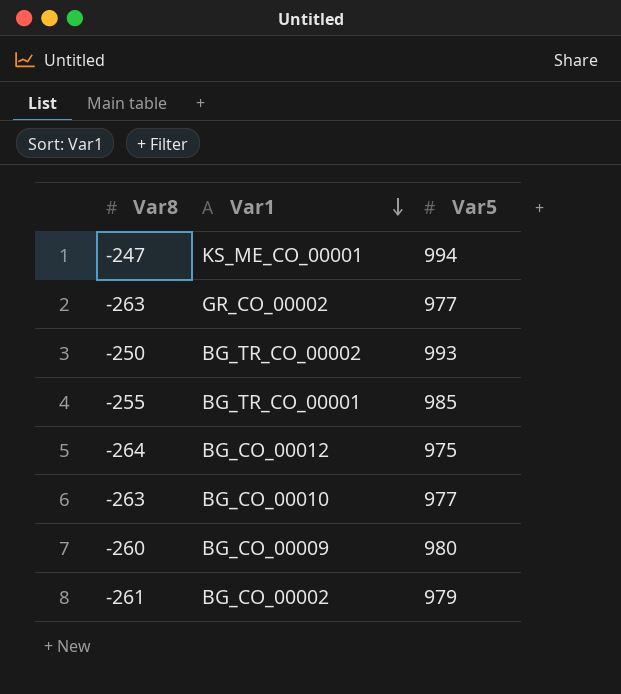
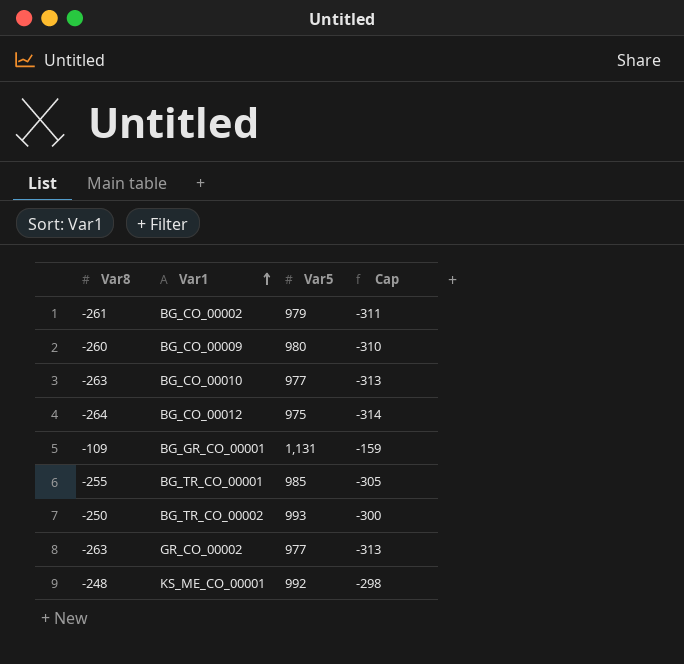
row order: Var1 descending -> Var1 ascending
column Cap | formula: none -> [Var8] - 50
row BG_GR_CO_00001: none -> -109 | 1,131 | -159
KS_ME_CO_00001 | Var8: -247 -> -248
KS_ME_CO_00001 | Var5: 994 -> 992

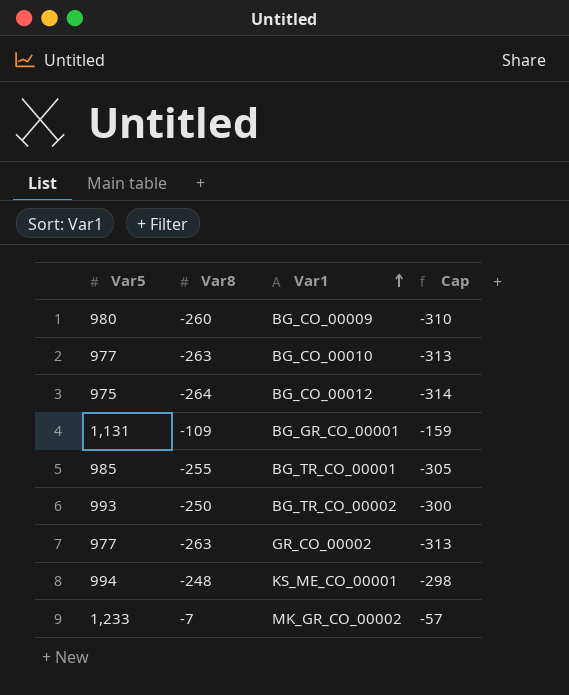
column Var5 | position: 3 -> 1
row BG_CO_00002: -261 | 979 | -311 -> none
KS_ME_CO_00001 | Var5: 992 -> 994
row MK_GR_CO_00002: none -> 1,233 | -7 | -57

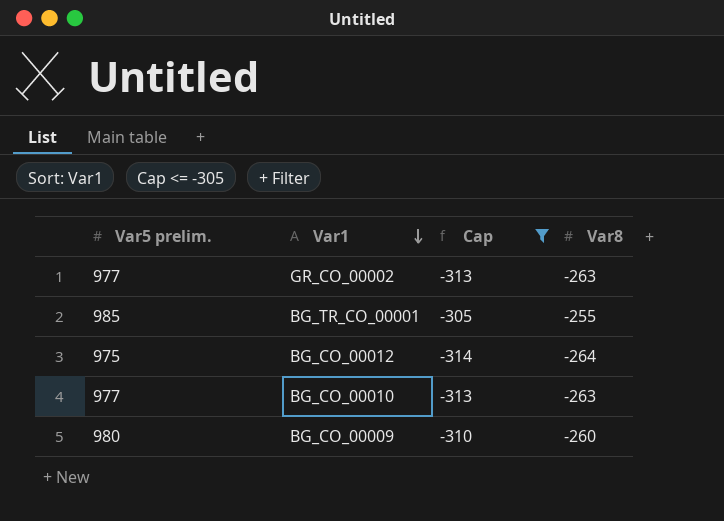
filter: none -> Cap <= -305
row order: Var1 ascending -> Var1 descending
column name: Var5 -> Var5 prelim.
column Var8 | position: 2 -> 4

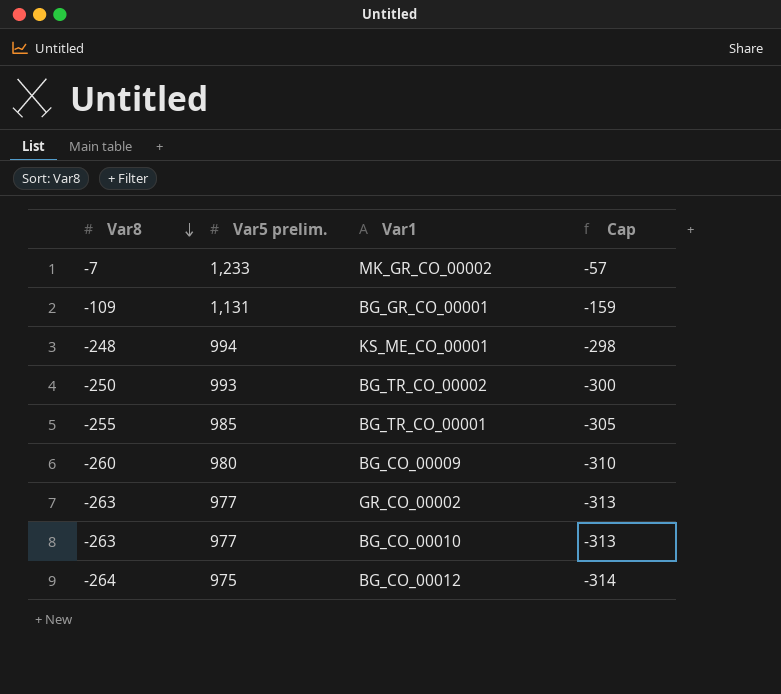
filter: Cap <= -305 -> none
row order: Var1 descending -> Var8 descending
column Var8 | position: 4 -> 1

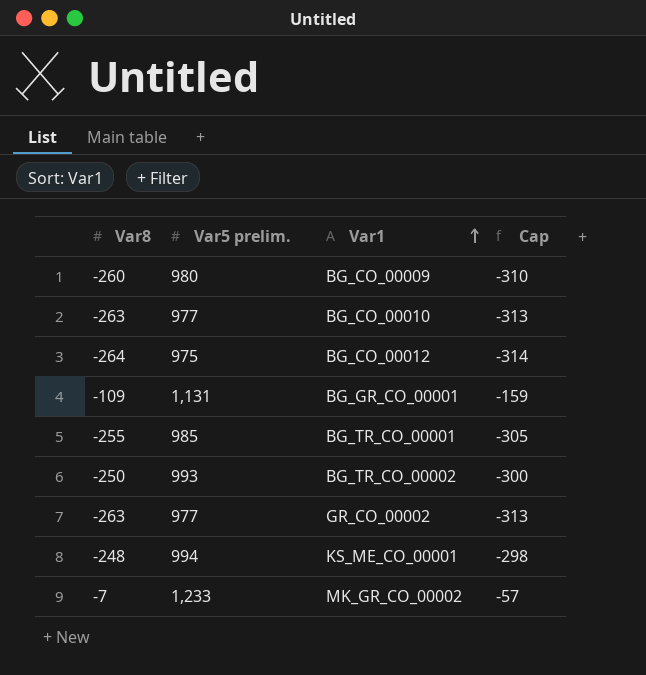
row order: Var8 descending -> Var1 ascending

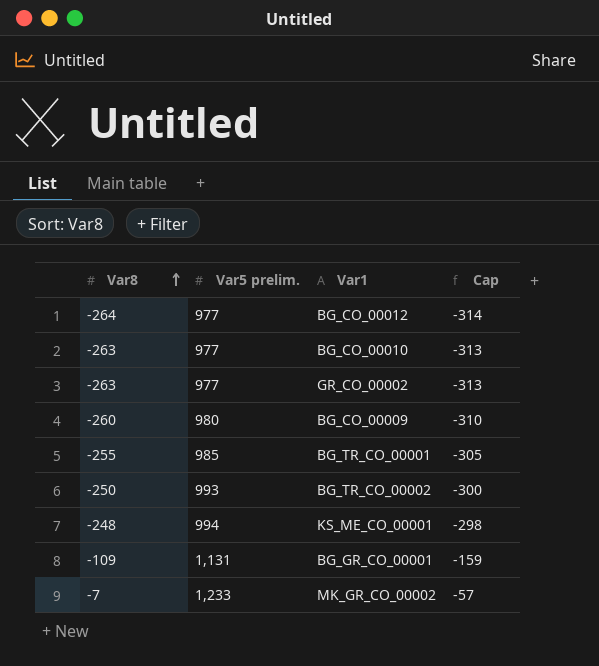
row order: Var1 ascending -> Var8 ascending
BG_CO_00012 | Var5 prelim.: 975 -> 977

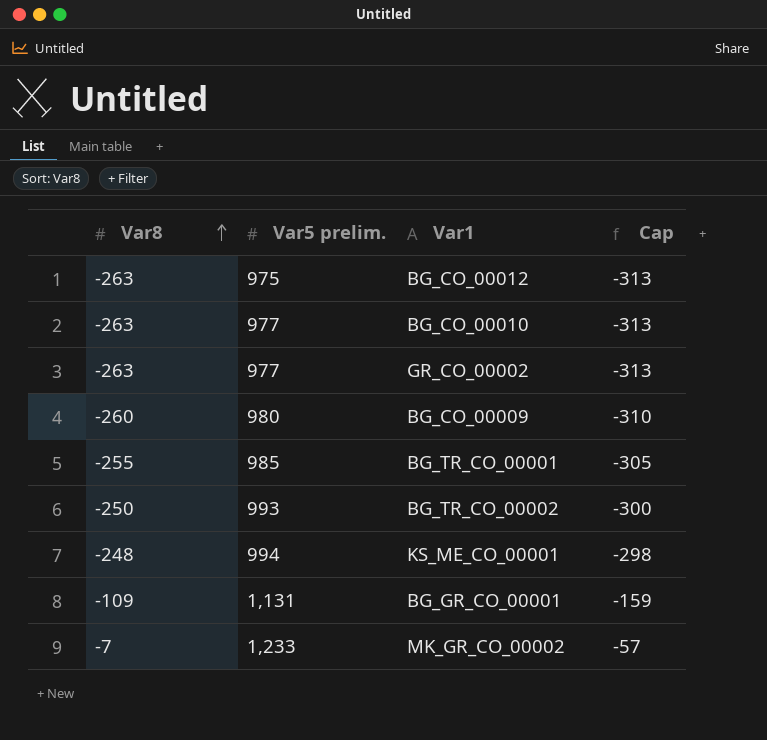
BG_CO_00012 | Var8: -264 -> -263
BG_CO_00012 | Var5 prelim.: 977 -> 975
BG_CO_00012 | Cap: -314 -> -313

